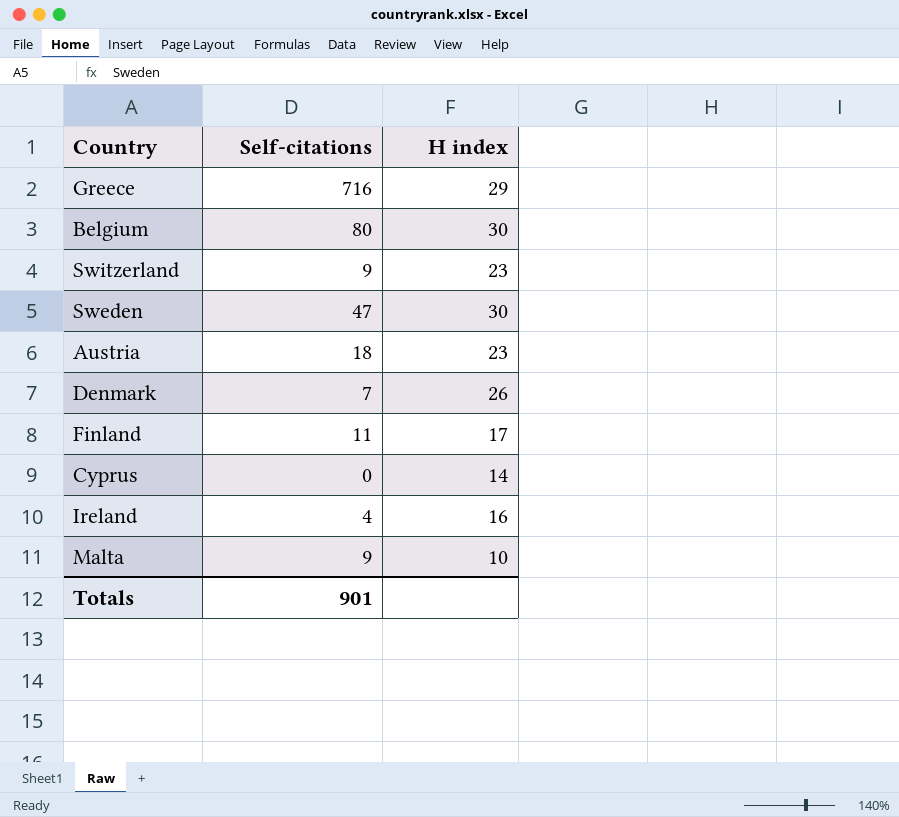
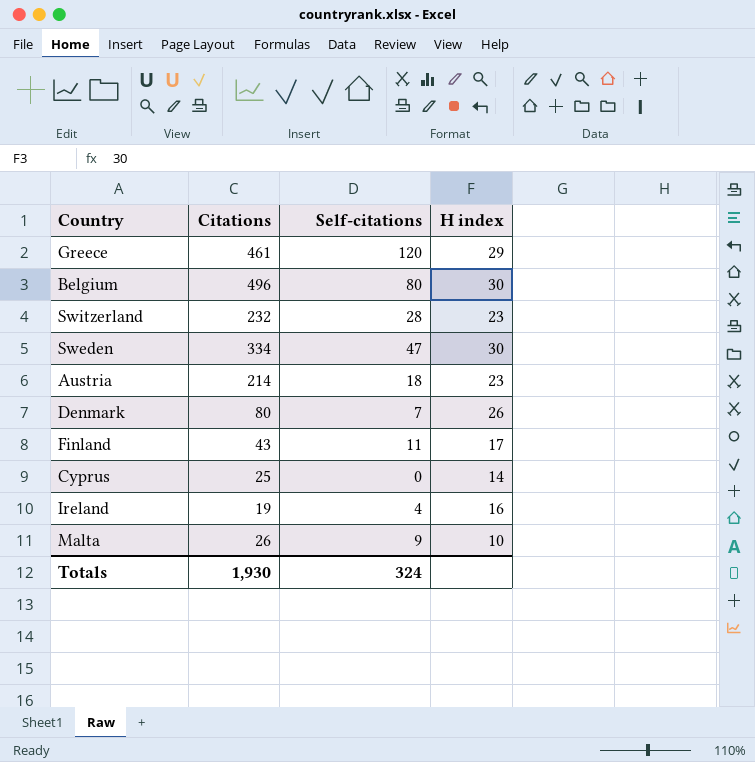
column Citations | position: none -> 2
Greece | Self-citations: 716 -> 120
Switzerland | Self-citations: 9 -> 28
Totals | Self-citations: 901 -> 324

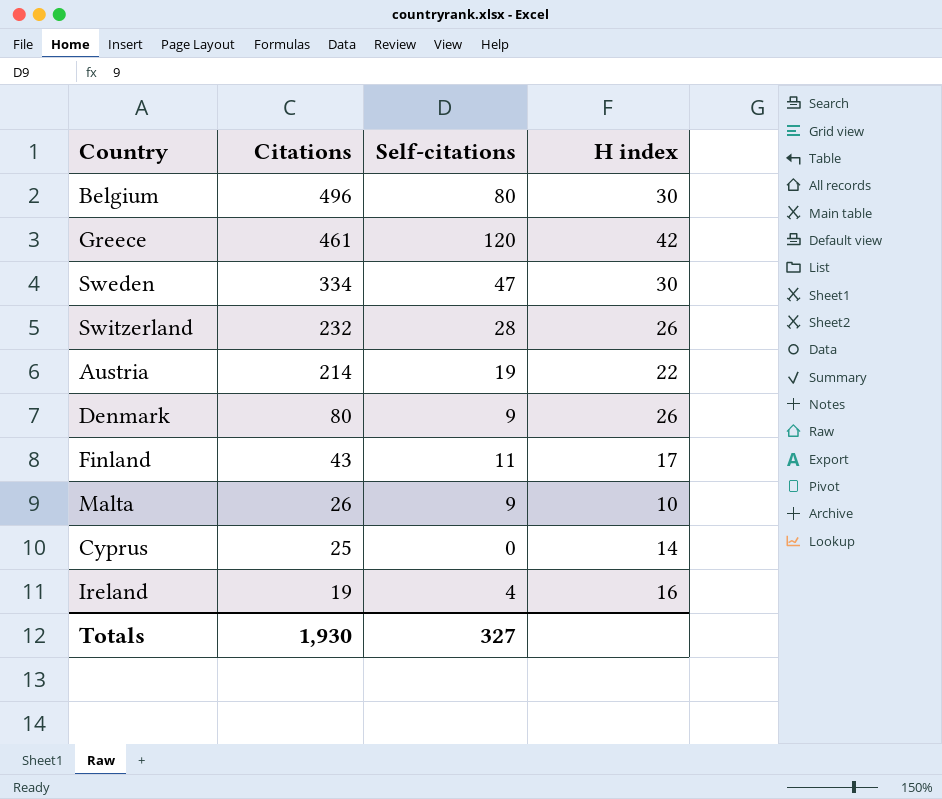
row order: none -> Citations descending
Greece | H index: 29 -> 42
Switzerland | H index: 23 -> 26
Austria | Self-citations: 18 -> 19
Austria | H index: 23 -> 22
Denmark | Self-citations: 7 -> 9
Totals | Self-citations: 324 -> 327

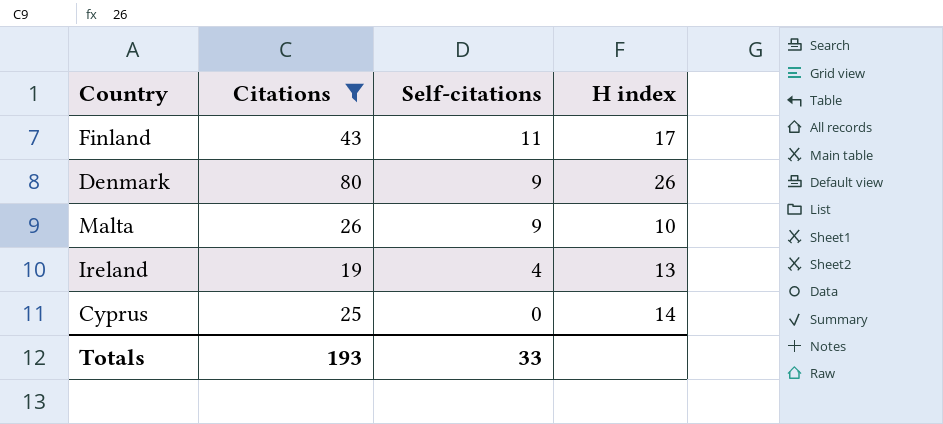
filter: none -> Citations <= 80
row order: Citations descending -> Self-citations descending
Ireland | H index: 16 -> 13
Totals | Citations: 1,930 -> 193
Totals | Self-citations: 327 -> 33

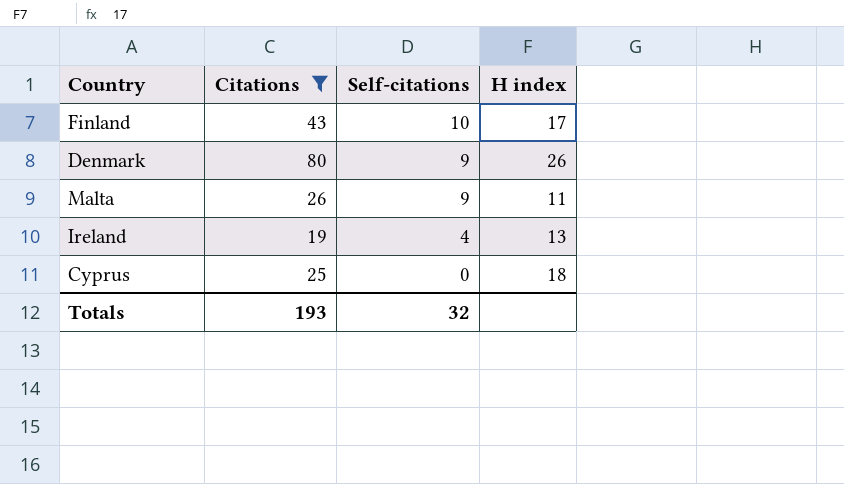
Finland | Self-citations: 11 -> 10
Malta | H index: 10 -> 11
Cyprus | H index: 14 -> 18
Totals | Self-citations: 33 -> 32

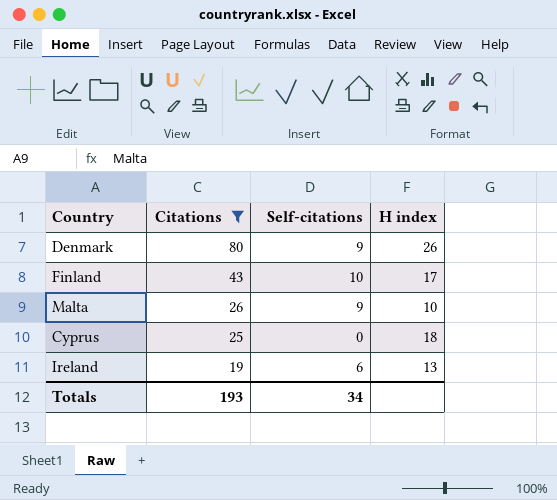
row order: Self-citations descending -> Citations descending
Malta | H index: 11 -> 10
Ireland | Self-citations: 4 -> 6
Totals | Self-citations: 32 -> 34

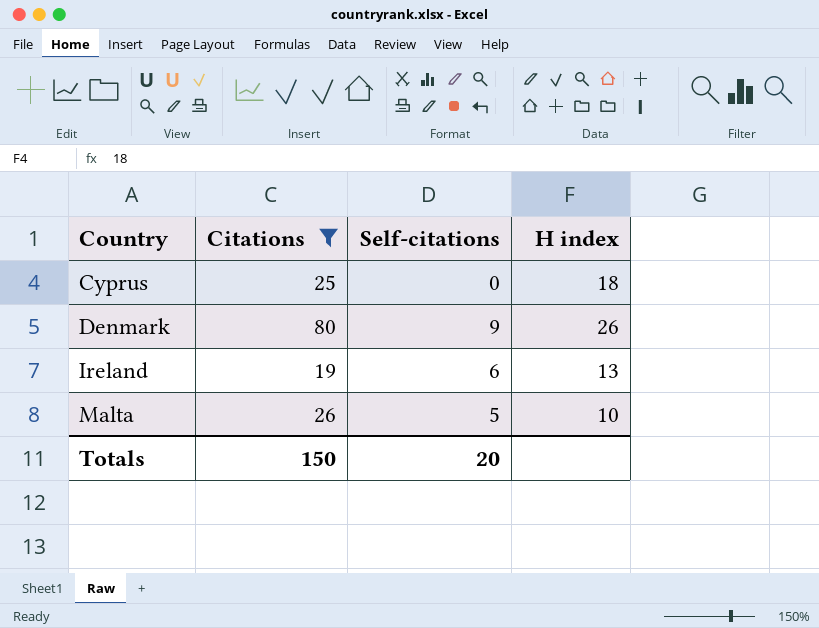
row order: Citations descending -> Country ascending
row Finland: 43 | 10 | 17 -> none
Malta | Self-citations: 9 -> 5
Totals | Citations: 193 -> 150
Totals | Self-citations: 34 -> 20

